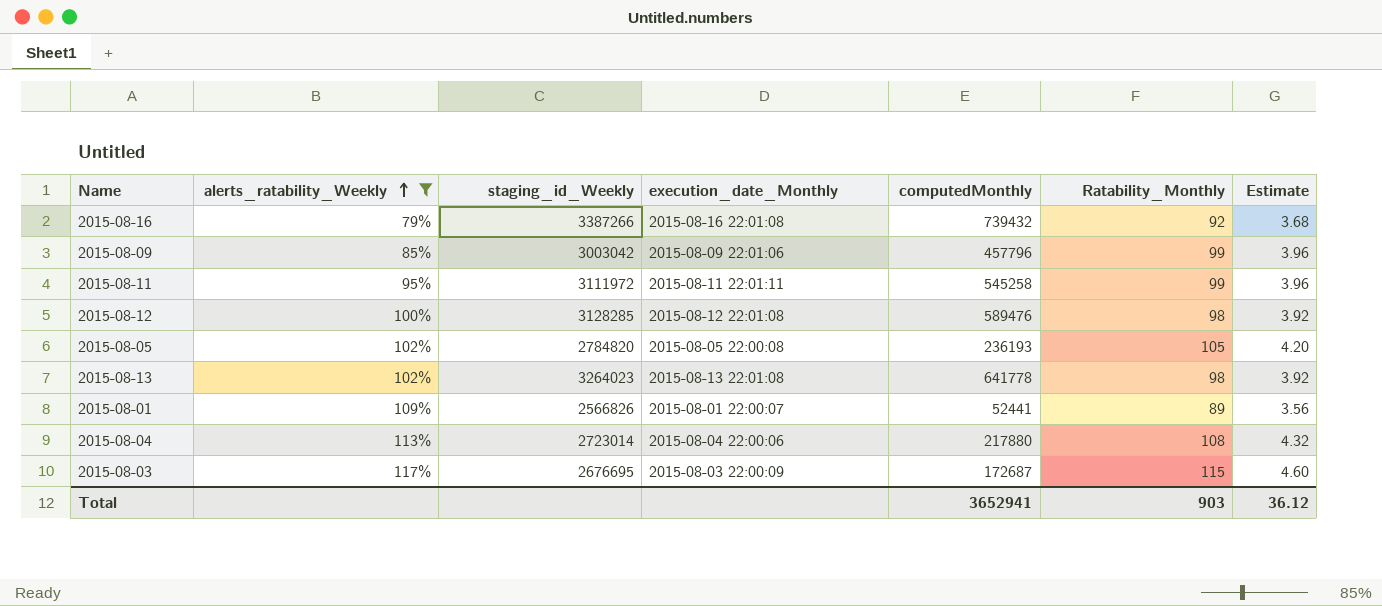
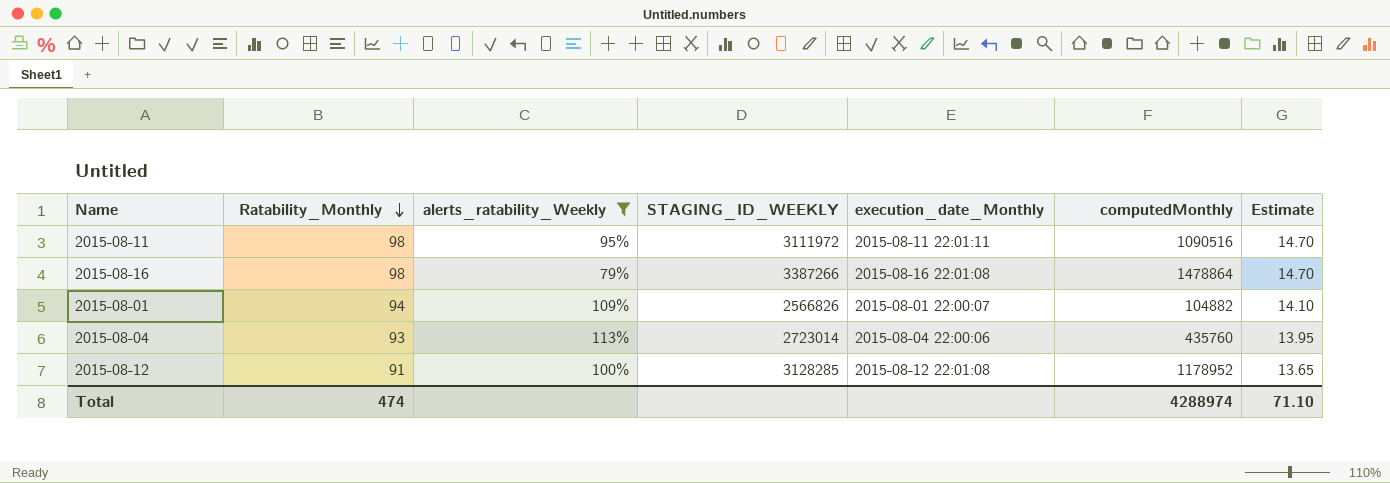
row order: alerts_ratability_Weekly ascending -> Ratability_Monthly descending
column Ratability_Monthly | position: 6 -> 2
column name: staging_id_Weekly -> STAGING_ID_WEEKLY
column Estimate | formula: [Ratability_Monthly] * 0.04 -> [Ratability_Monthly] * 0.15
row 2015-08-09: 85% | 3003042 | 2015-08-09 22:01:06 | 457796 | 99 | 3.96 -> none
row 2015-08-05: 102% | 2784820 | 2015-08-05 22:00:08 | 236193 | 105 | 4.20 -> none
row 2015-08-13: 102% | 3264023 | 2015-08-13 22:01:08 | 641778 | 98 | 3.92 -> none
row 2015-08-03: 117% | 2676695 | 2015-08-03 22:00:09 | 172687 | 115 | 4.60 -> none
2015-08-11 | Ratability_Monthly: 99 -> 98
2015-08-11 | computedMonthly: 545258 -> 1090516
2015-08-16 | Ratability_Monthly: 92 -> 98
2015-08-16 | computedMonthly: 739432 -> 1478864
2015-08-01 | Ratability_Monthly: 89 -> 94
2015-08-01 | computedMonthly: 52441 -> 104882
2015-08-04 | Ratability_Monthly: 108 -> 93
2015-08-04 | computedMonthly: 217880 -> 435760
2015-08-12 | Ratability_Monthly: 98 -> 91
2015-08-12 | computedMonthly: 589476 -> 1178952
Total | Ratability_Monthly: 903 -> 474
Total | computedMonthly: 3652941 -> 4288974
Total | Estimate: 36.12 -> 71.10

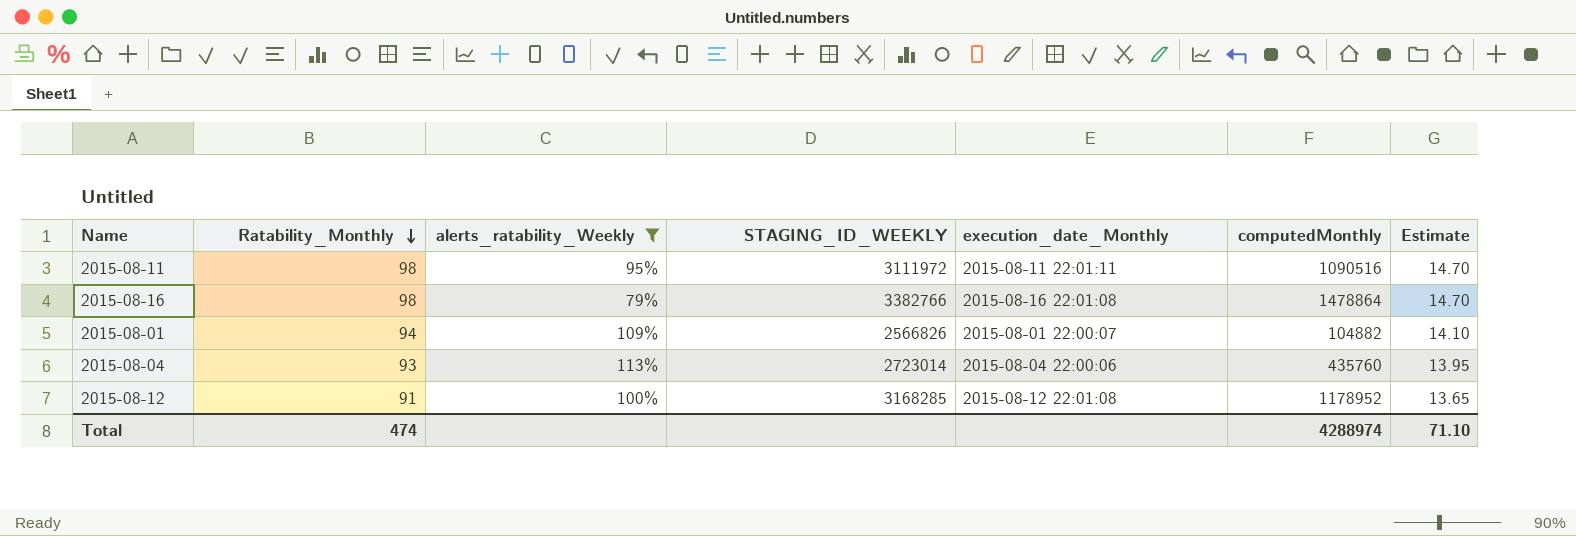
2015-08-16 | STAGING_ID_WEEKLY: 3387266 -> 3382766
2015-08-12 | STAGING_ID_WEEKLY: 3128285 -> 3168285

